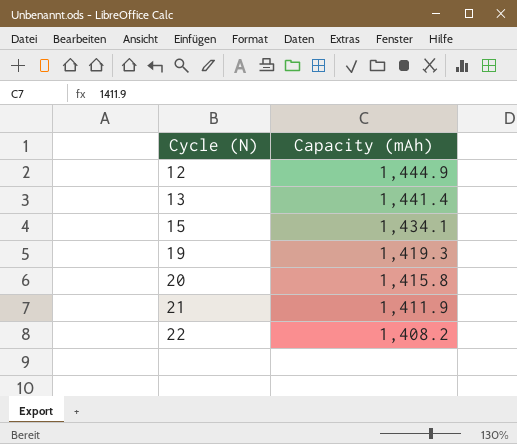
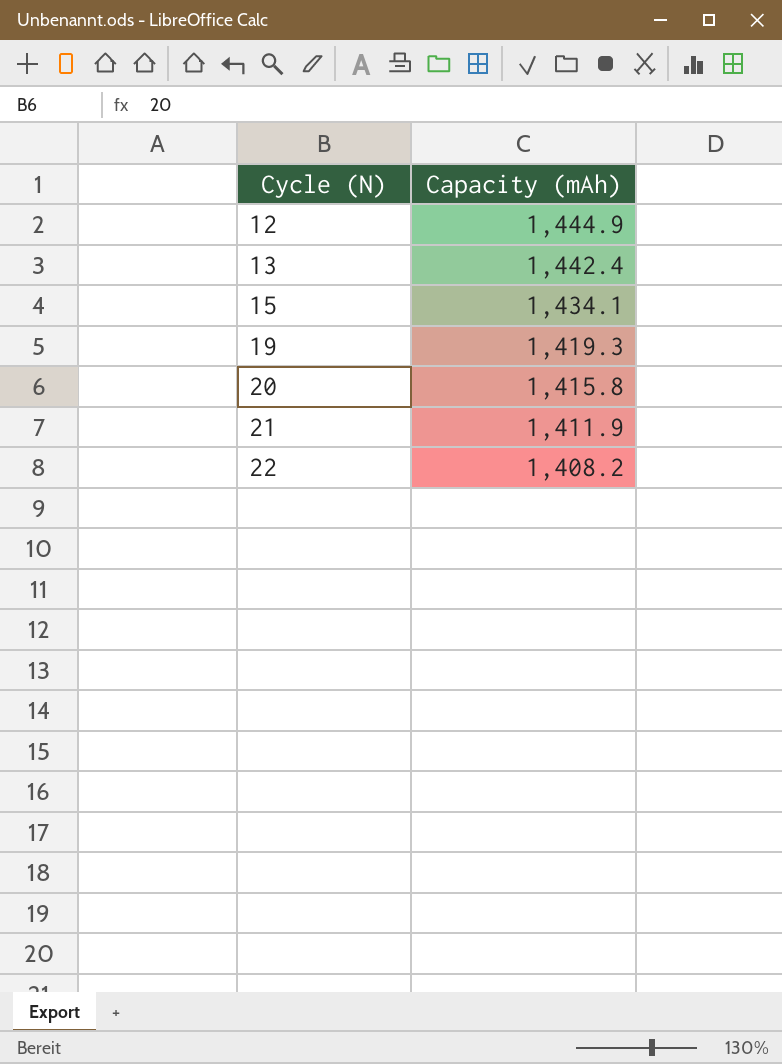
13 | Capacity (mAh): 1,441.4 -> 1,442.4

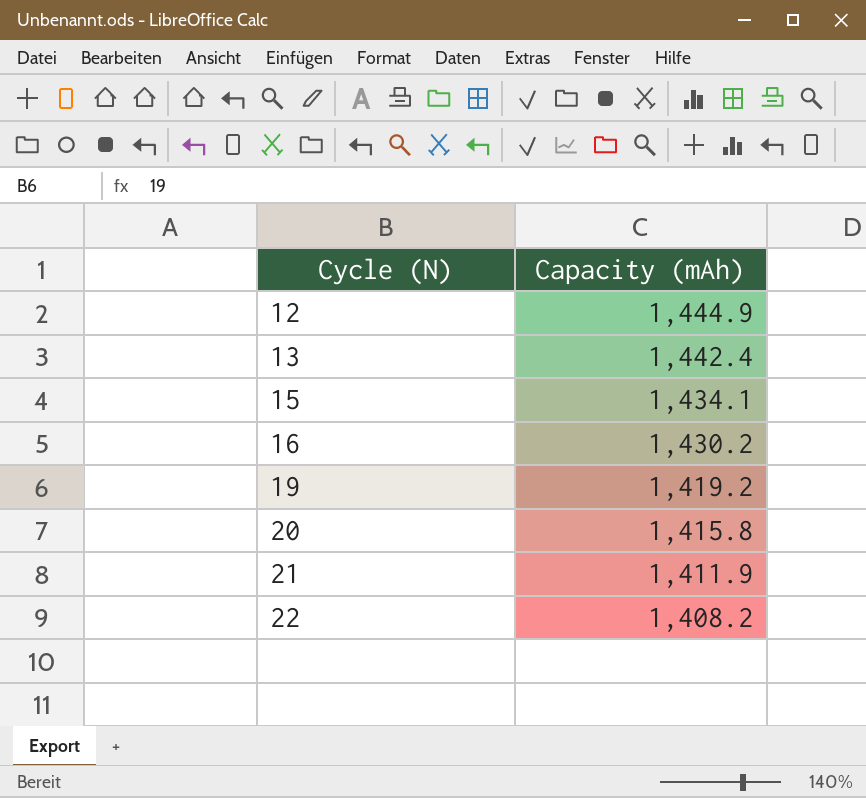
row 16: none -> 1,430.2
19 | Capacity (mAh): 1,419.3 -> 1,419.2

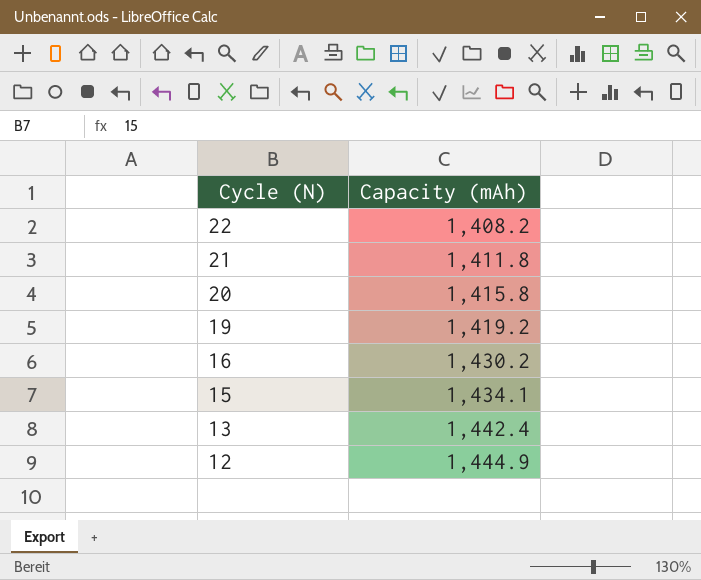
row order: Cycle (N) ascending -> Cycle (N) descending
21 | Capacity (mAh): 1,411.9 -> 1,411.8

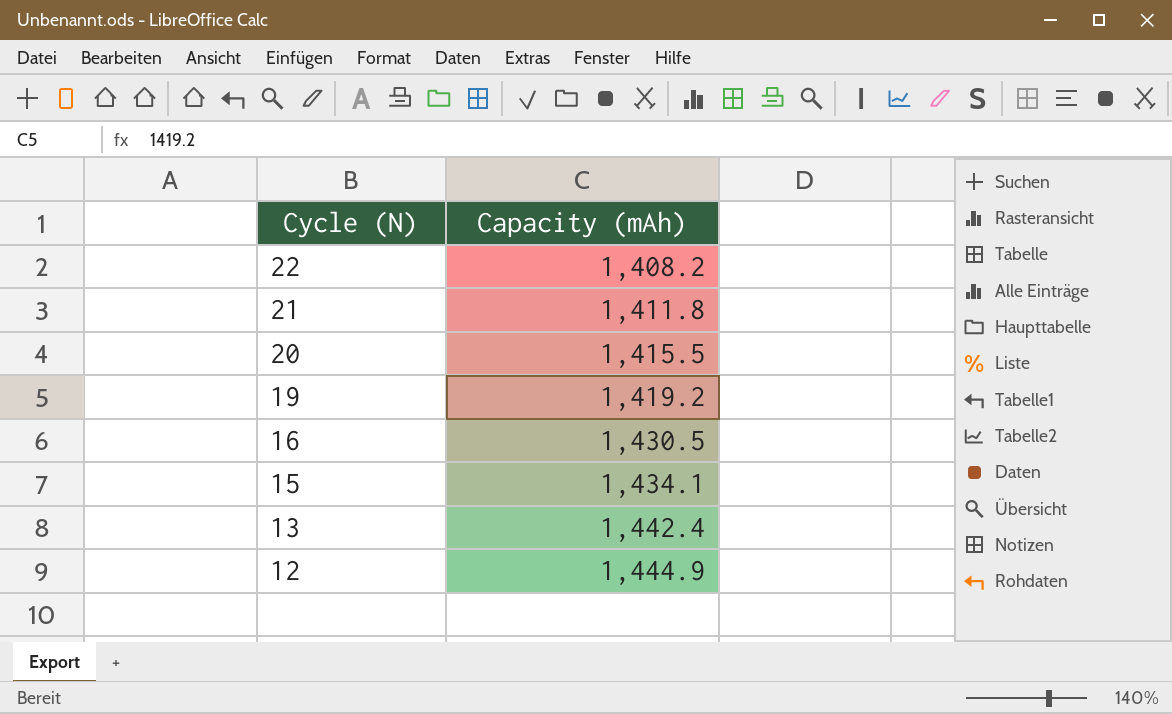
20 | Capacity (mAh): 1,415.8 -> 1,415.5
16 | Capacity (mAh): 1,430.2 -> 1,430.5

